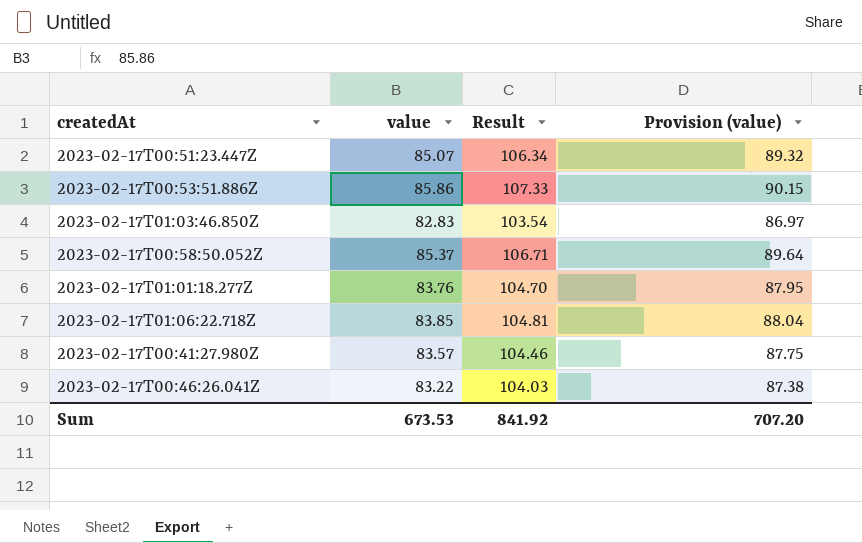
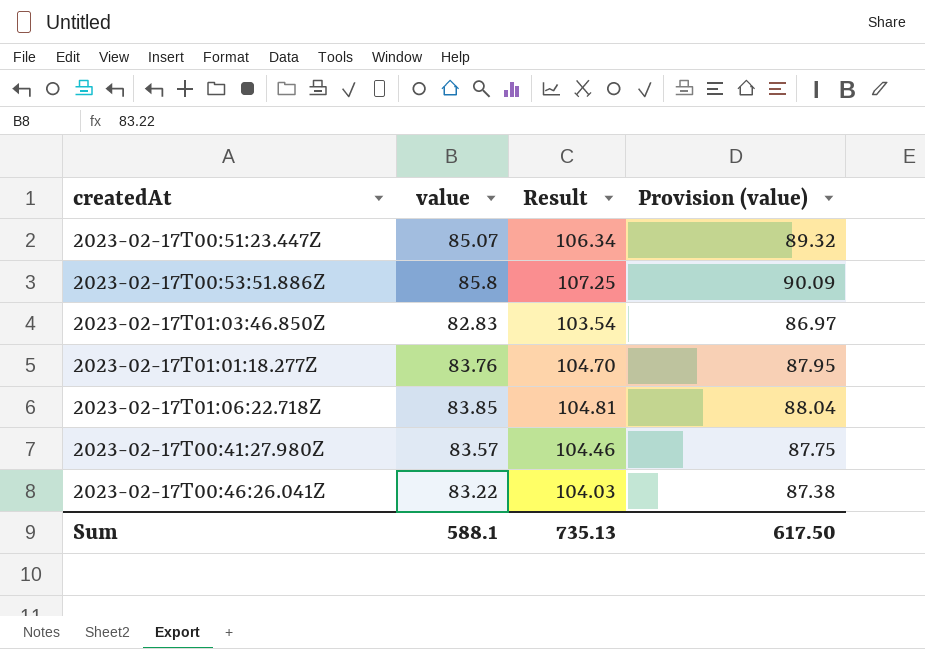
row 2023-02-17T00:58:50.052Z: 85.37 | 106.71 | 89.64 -> none
2023-02-17T00:53:51.886Z | value: 85.86 -> 85.8
2023-02-17T00:53:51.886Z | Result: 107.33 -> 107.25
2023-02-17T00:53:51.886Z | Provision (value): 90.15 -> 90.09
Sum | value: 673.53 -> 588.1
Sum | Result: 841.92 -> 735.13
Sum | Provision (value): 707.20 -> 617.50

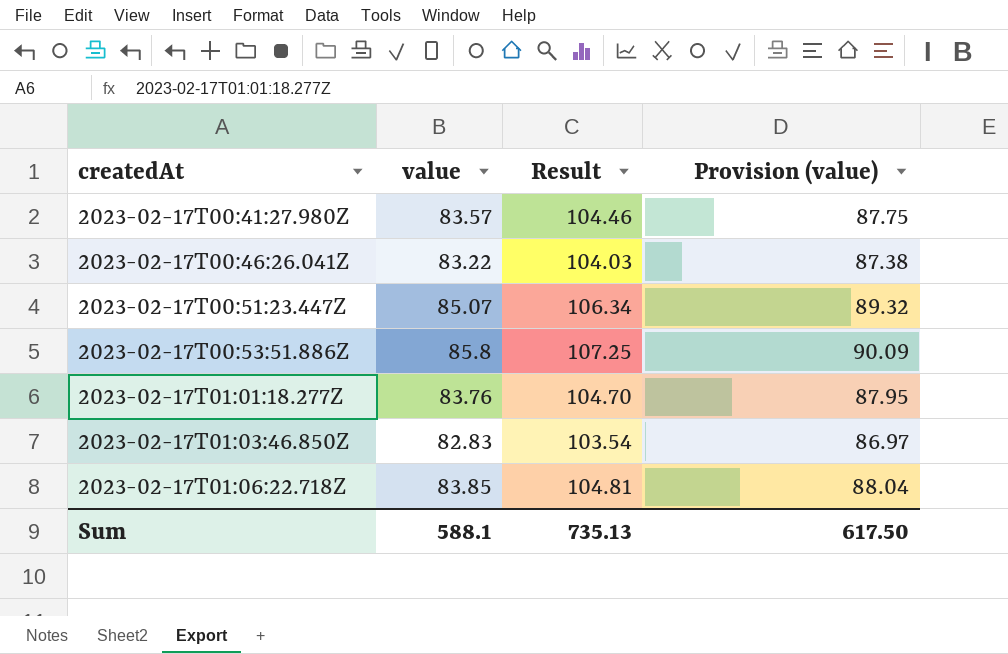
row order: none -> createdAt ascending

